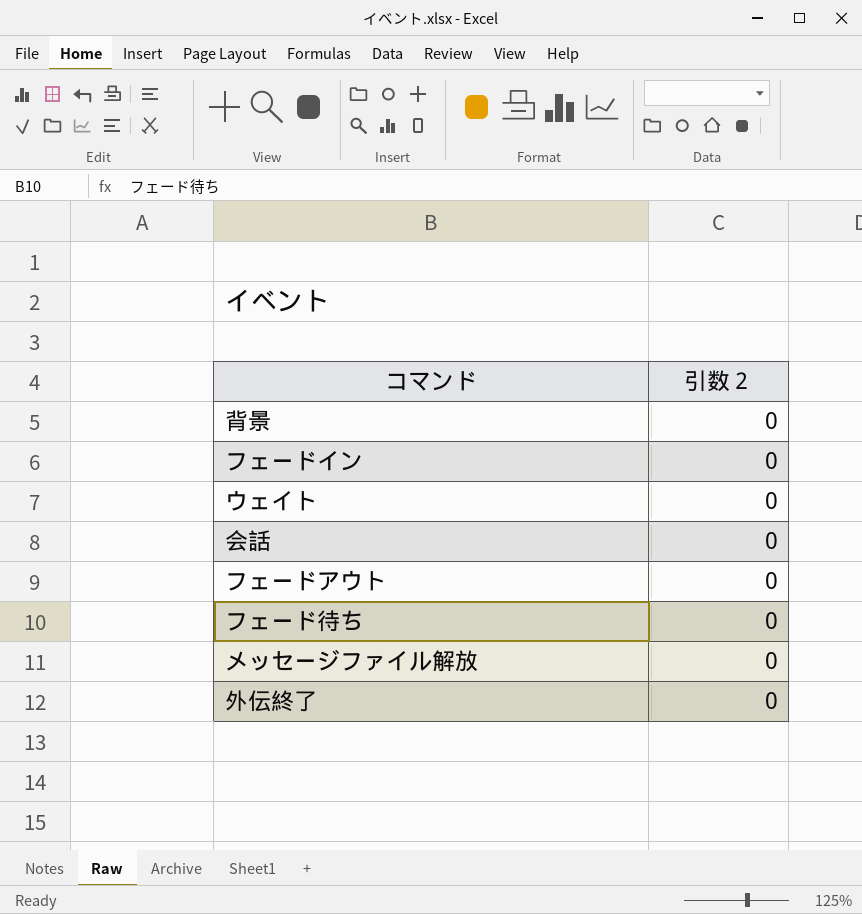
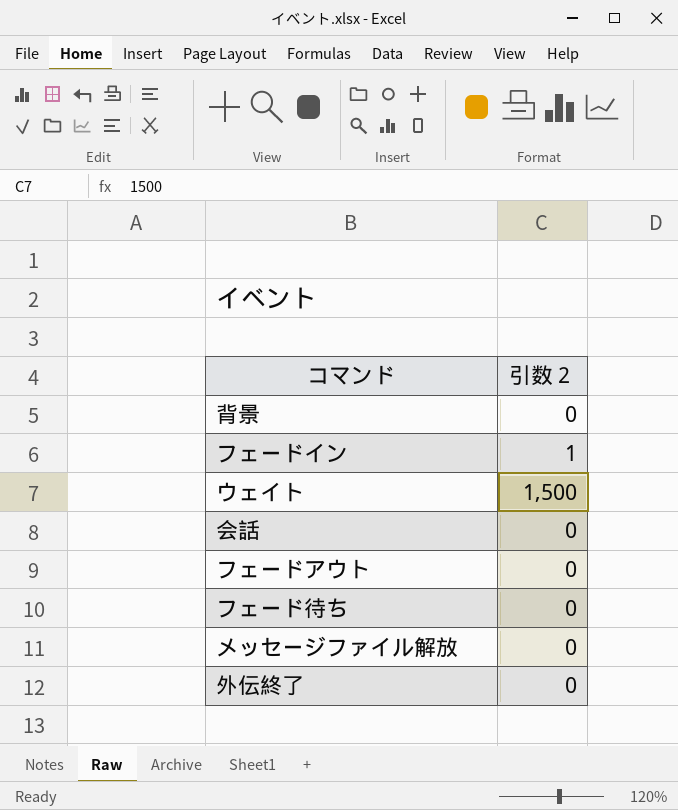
フェードイン | 引数２: 0 -> 1
ウェイト | 引数２: 0 -> 1,500

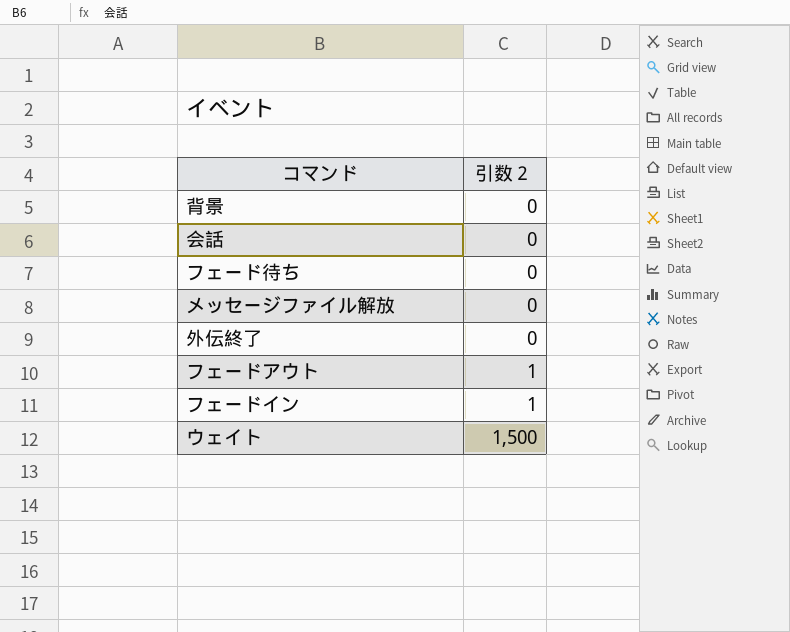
row order: none -> 引数２ ascending
フェードアウト | 引数２: 0 -> 1

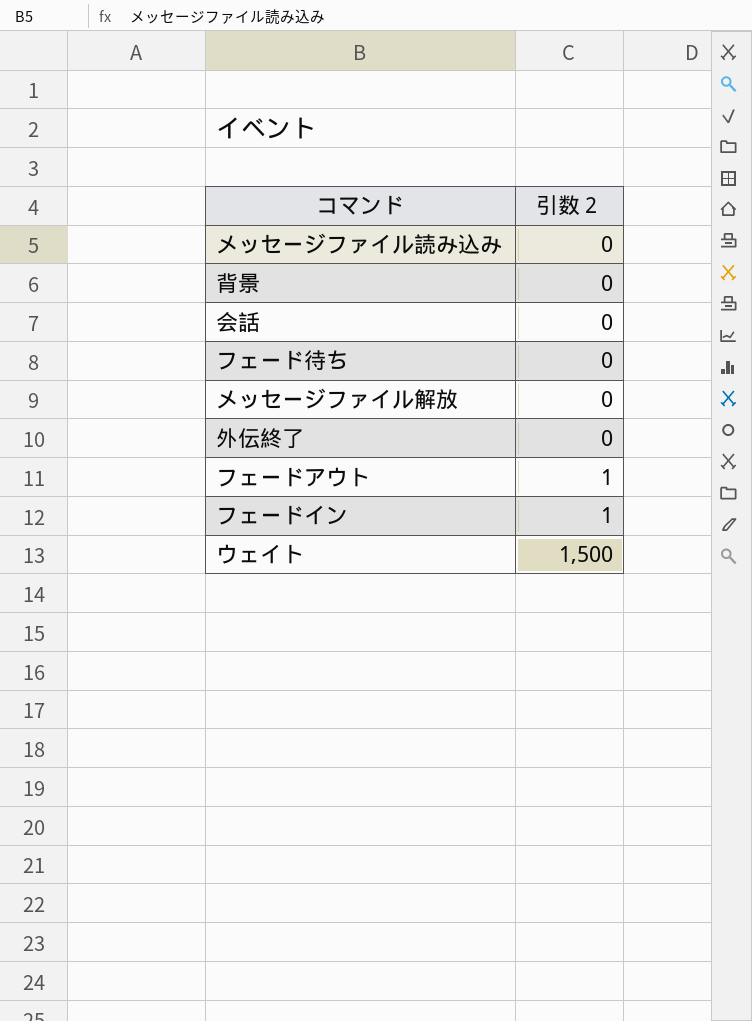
row メッセージファイル読み込み: none -> 0

